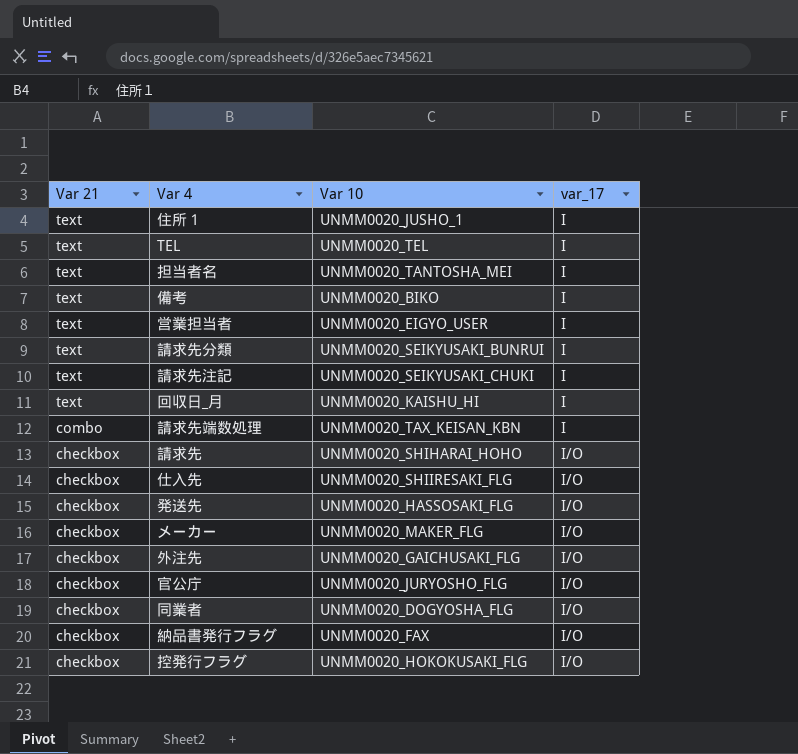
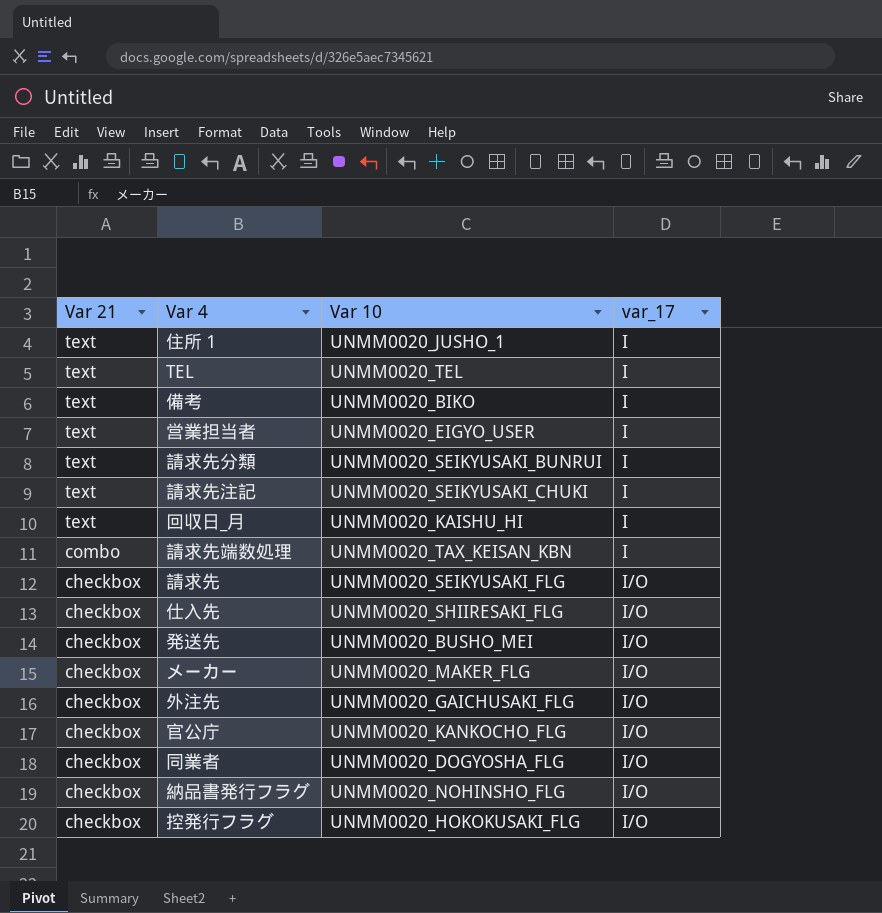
row 担当者名: text | UNMM0020_TANTOSHA_MEI | I -> none
請求先 | Var 10: UNMM0020_SHIHARAI_HOHO -> UNMM0020_SEIKYUSAKI_FLG
発送先 | Var 10: UNMM0020_HASSOSAKI_FLG -> UNMM0020_BUSHO_MEI
官公庁 | Var 10: UNMM0020_JURYOSHO_FLG -> UNMM0020_KANKOCHO_FLG
納品書発行フラグ | Var 10: UNMM0020_FAX -> UNMM0020_NOHINSHO_FLG

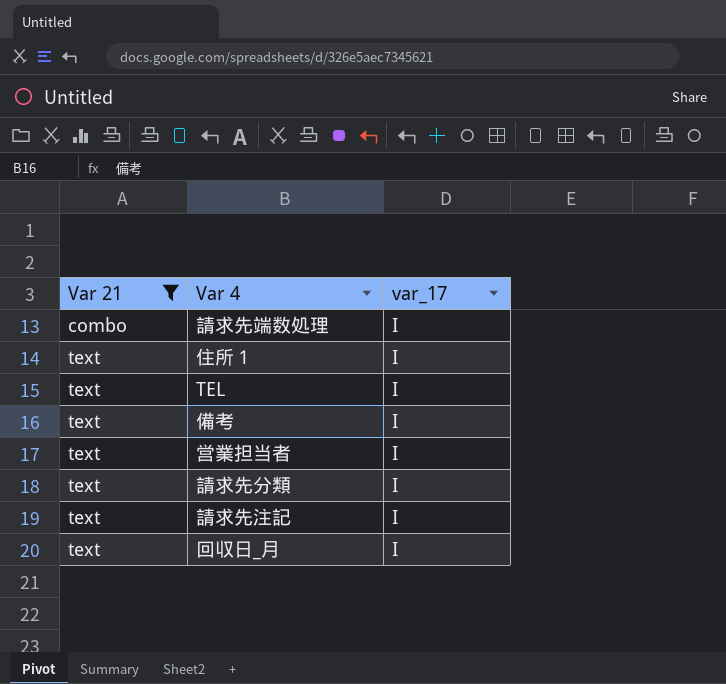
filter: none -> Var 21 != checkbox
row order: Var 21 descending -> Var 21 ascending
column Var 10 | position: 3 -> none

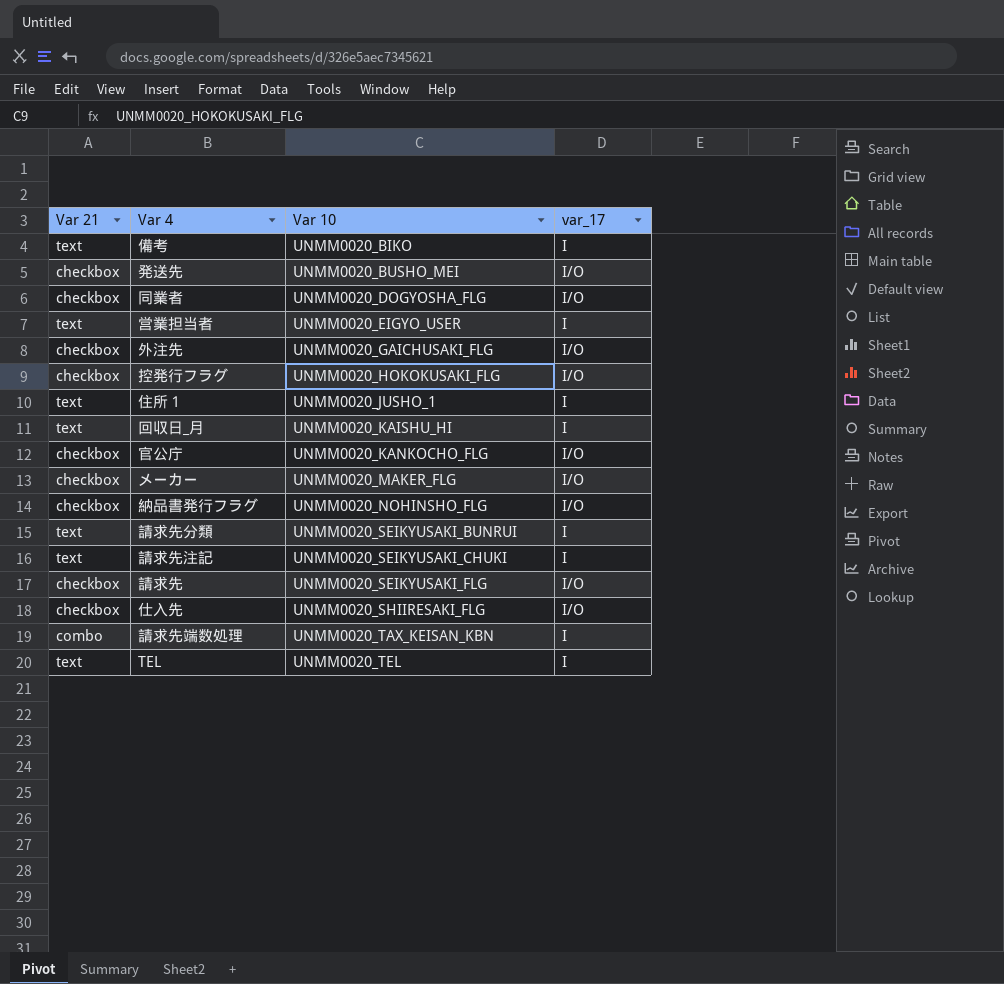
filter: Var 21 != checkbox -> none
row order: Var 21 ascending -> Var 10 ascending
column Var 10 | position: none -> 3

